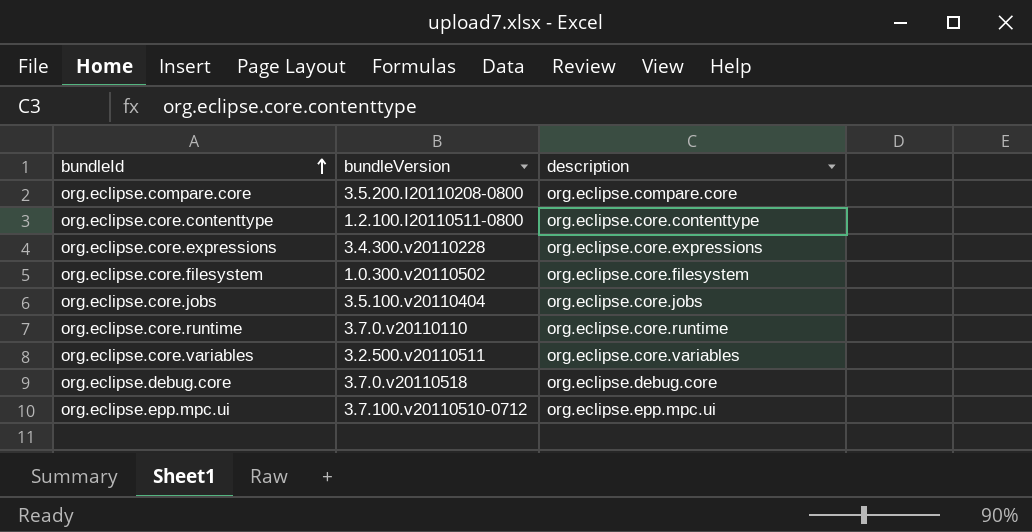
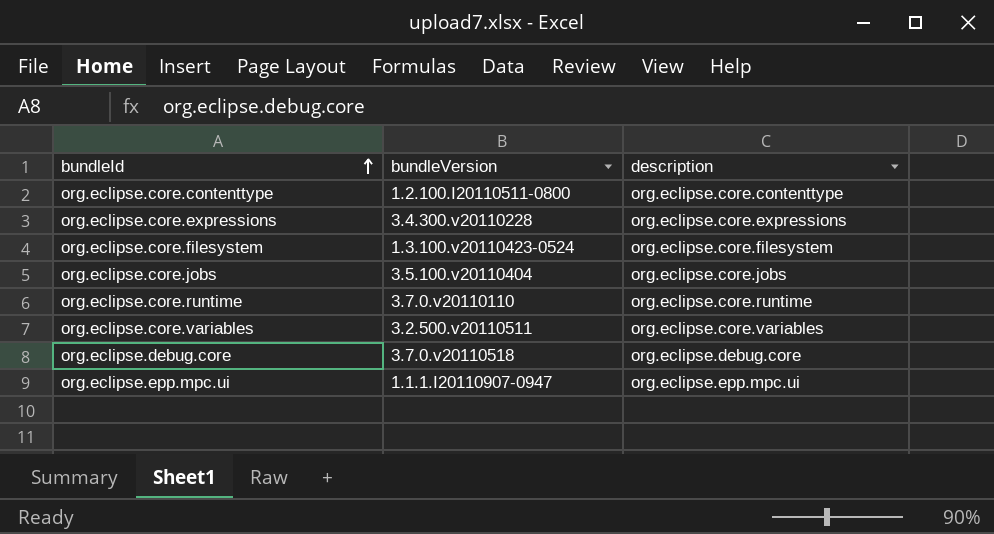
row org.eclipse.compare.core: 3.5.200.I20110208-0800 | org.eclipse.compare.core -> none
org.eclipse.core.filesystem | bundleVersion: 1.0.300.v20110502 -> 1.3.100.v20110423-0524
org.eclipse.epp.mpc.ui | bundleVersion: 3.7.100.v20110510-0712 -> 1.1.1.I20110907-0947

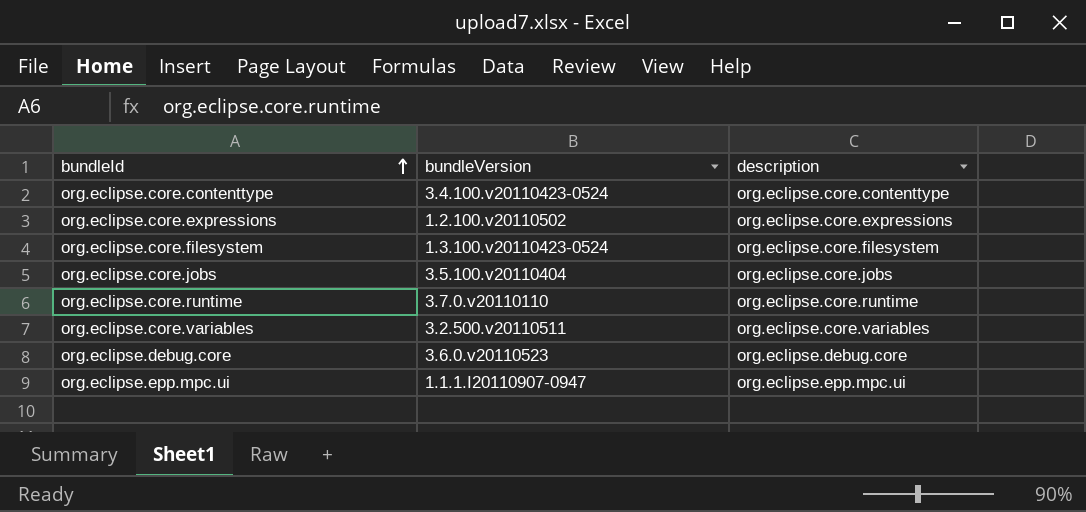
org.eclipse.core.contenttype | bundleVersion: 1.2.100.I20110511-0800 -> 3.4.100.v20110423-0524
org.eclipse.core.expressions | bundleVersion: 3.4.300.v20110228 -> 1.2.100.v20110502
org.eclipse.debug.core | bundleVersion: 3.7.0.v20110518 -> 3.6.0.v20110523

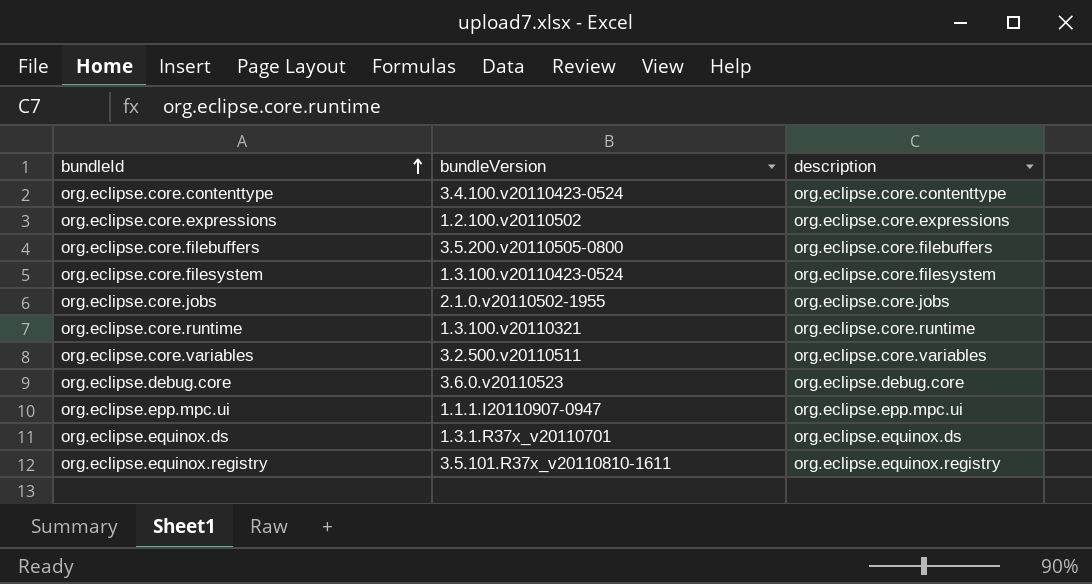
row org.eclipse.core.filebuffers: none -> 3.5.200.v20110505-0800 | org.eclipse.core.filebuffers
org.eclipse.core.jobs | bundleVersion: 3.5.100.v20110404 -> 2.1.0.v20110502-1955
org.eclipse.core.runtime | bundleVersion: 3.7.0.v20110110 -> 1.3.100.v20110321
row org.eclipse.equinox.ds: none -> 1.3.1.R37x_v20110701 | org.eclipse.equinox.ds
row org.eclipse.equinox.registry: none -> 3.5.101.R37x_v20110810-1611 | org.eclipse.equinox.registry

